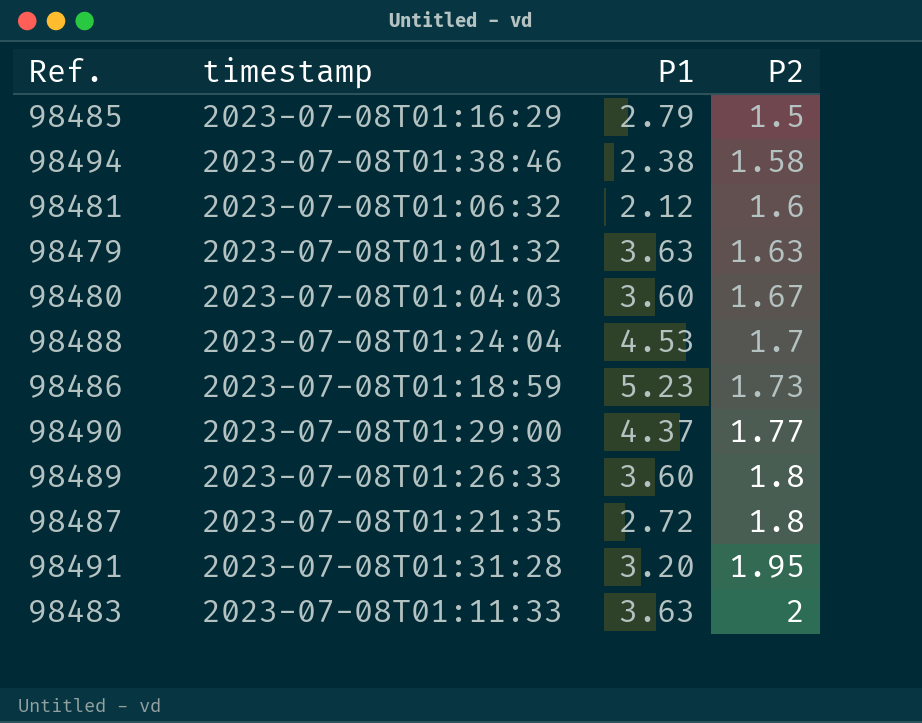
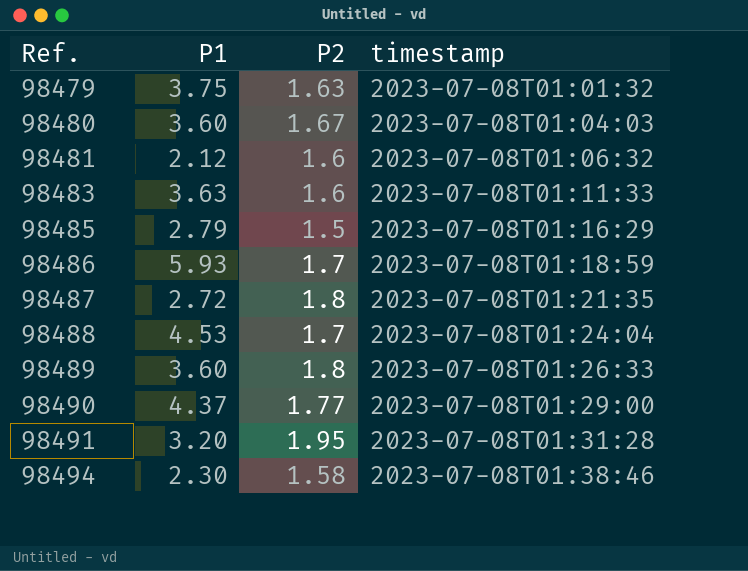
row order: P2 ascending -> Ref. ascending
column timestamp | position: 2 -> 4
98479 | P1: 3.63 -> 3.75
98483 | P2: 2 -> 1.6
98486 | P1: 5.23 -> 5.93
98486 | P2: 1.73 -> 1.7
98494 | P1: 2.38 -> 2.30

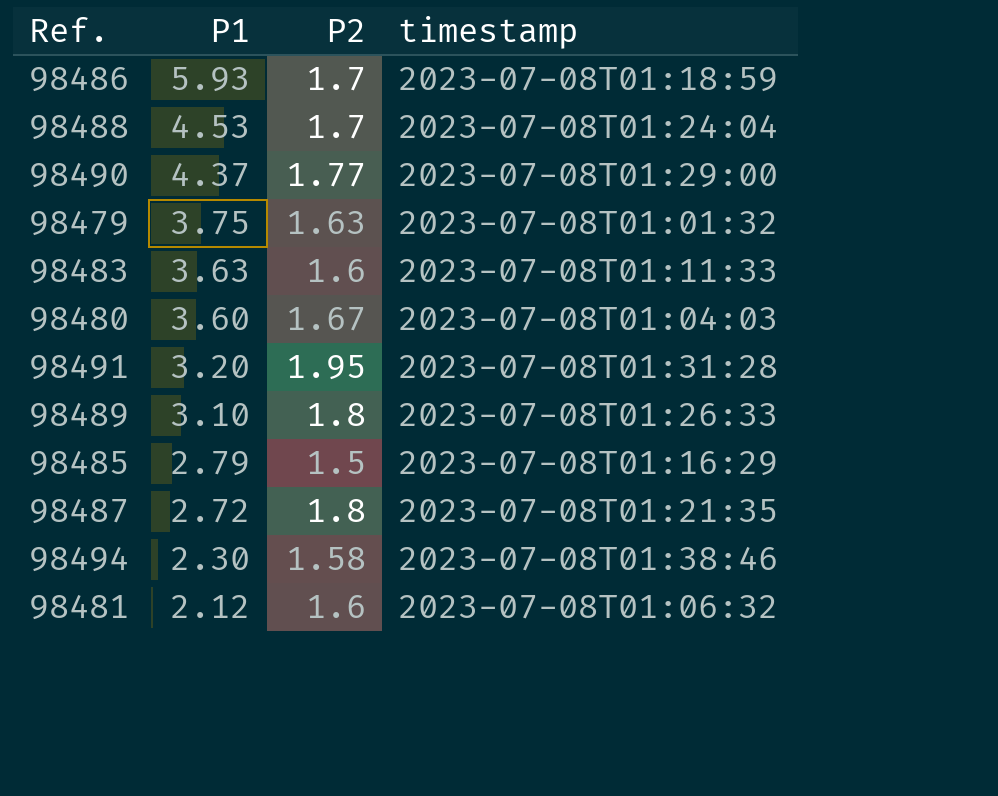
row order: Ref. ascending -> P1 descending
98489 | P1: 3.60 -> 3.10

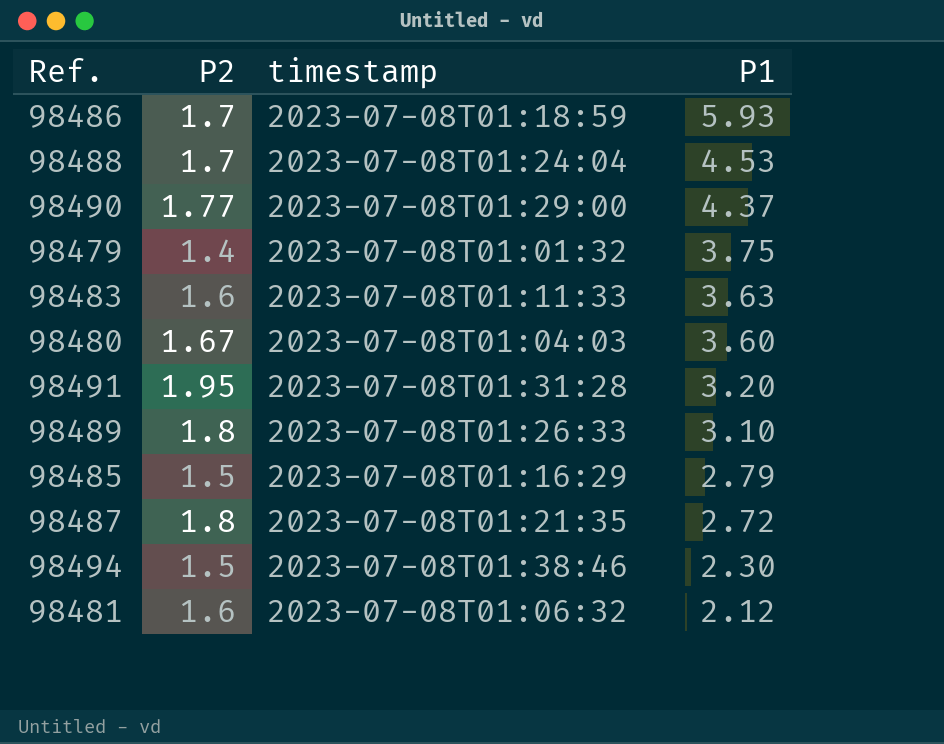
column P1 | position: 2 -> 4
98479 | P2: 1.63 -> 1.4
98494 | P2: 1.58 -> 1.5

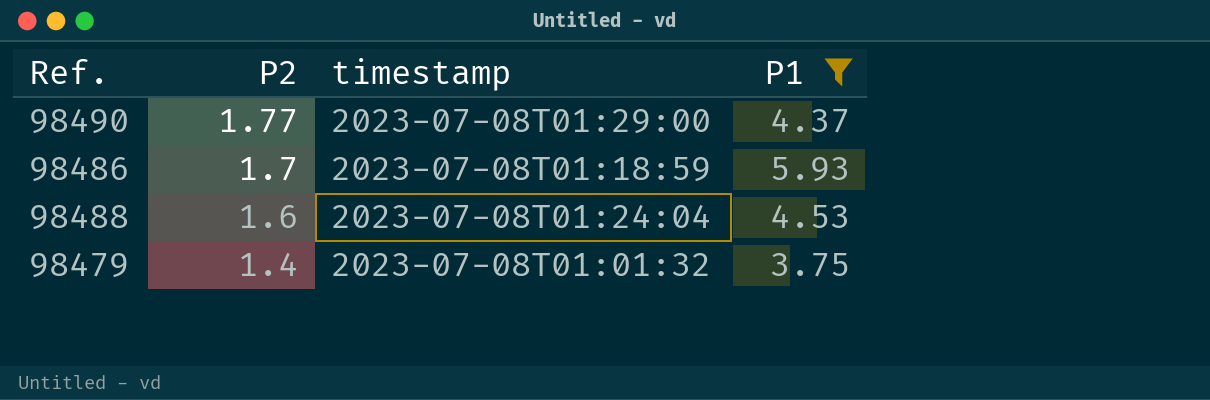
filter: none -> P1 >= 3.75
row order: P1 descending -> P2 descending
98488 | P2: 1.7 -> 1.6

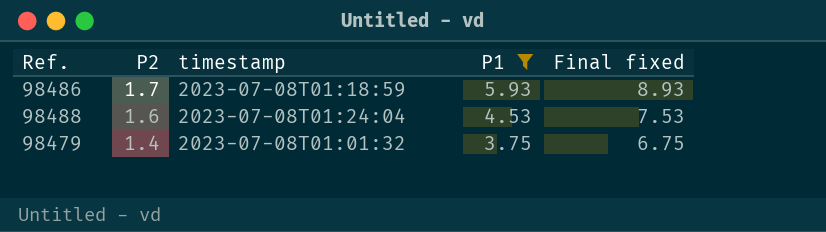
column Final fixed | formula: none -> [P1] + 3
row 98490: 1.77 | 2023-07-08T01:29:00 | 4.37 -> none

